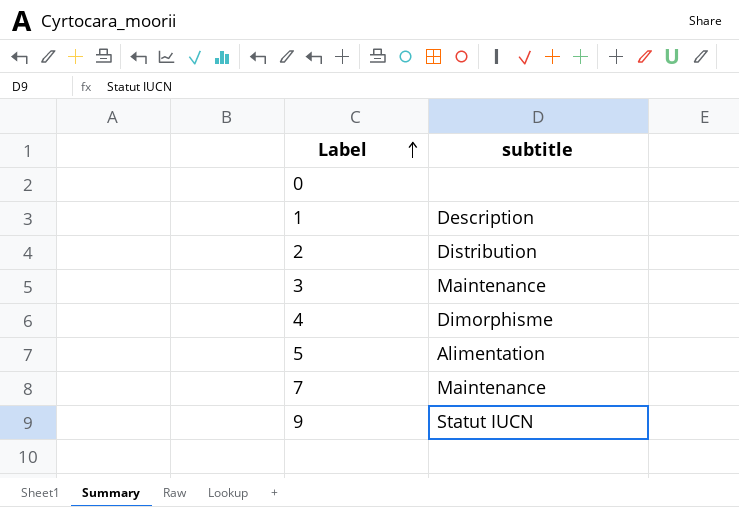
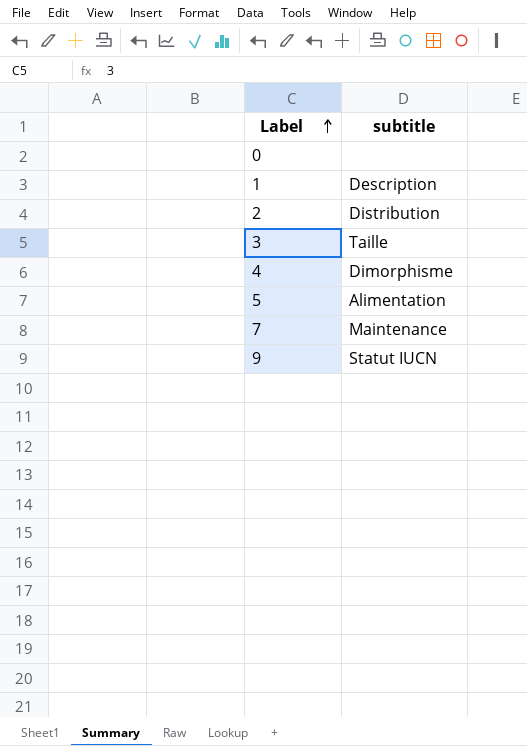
3 | subtitle: Maintenance -> Taille

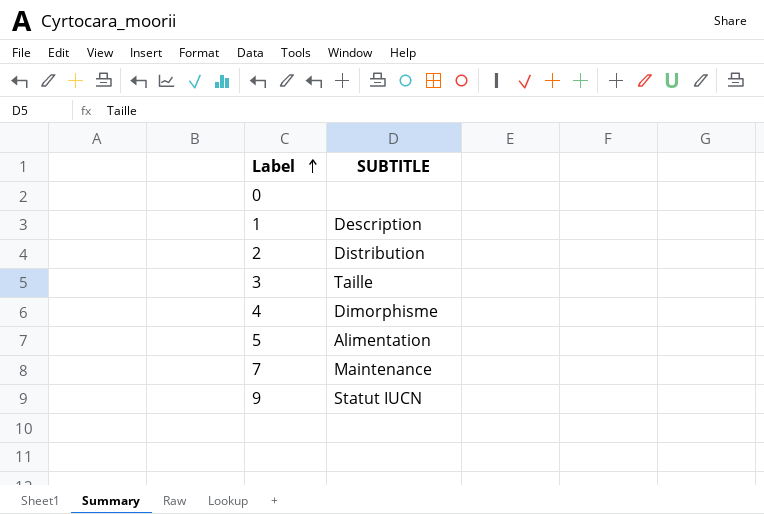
column name: subtitle -> SUBTITLE

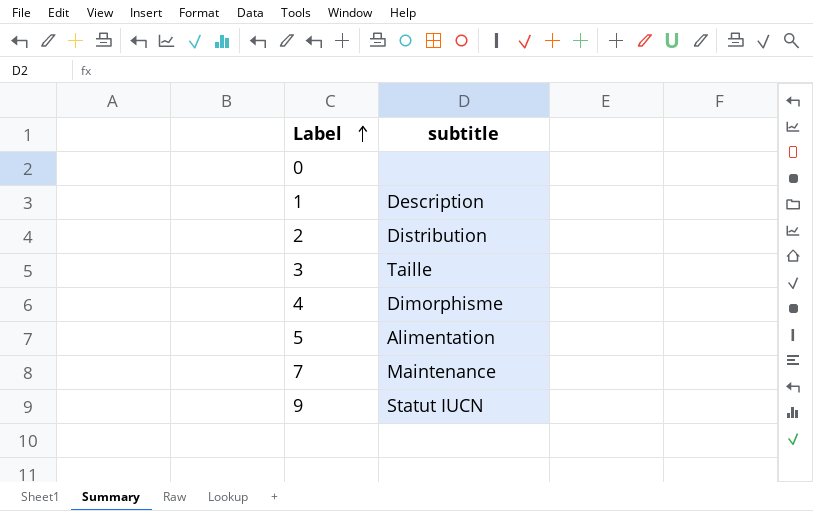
column name: SUBTITLE -> subtitle

